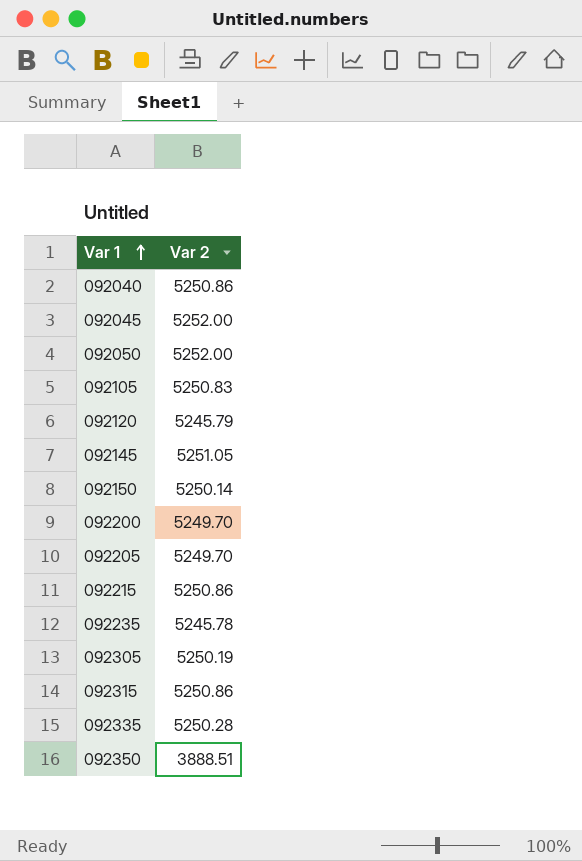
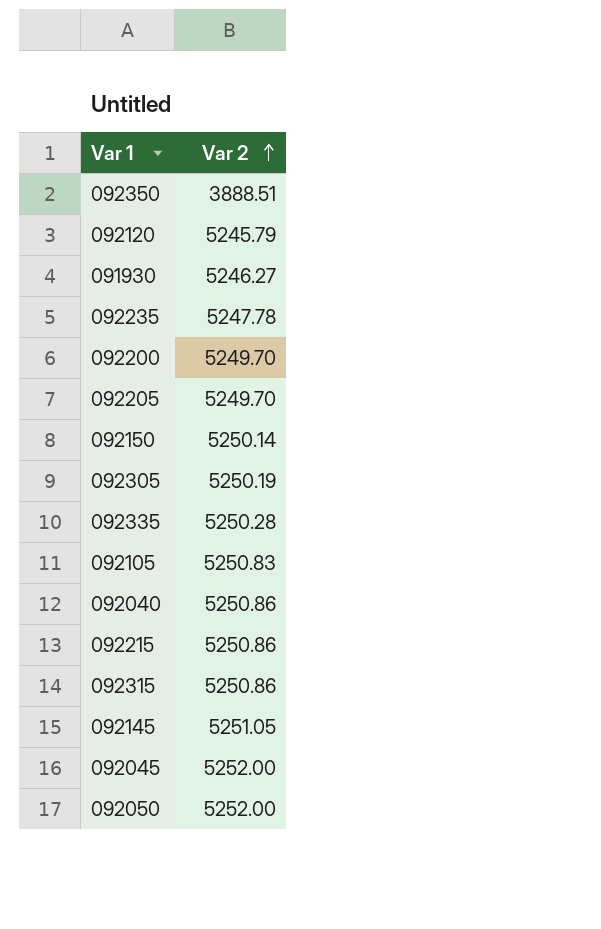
row order: Var 1 ascending -> Var 2 ascending
row 091930: none -> 5246.27
092235 | Var 2: 5245.78 -> 5247.78

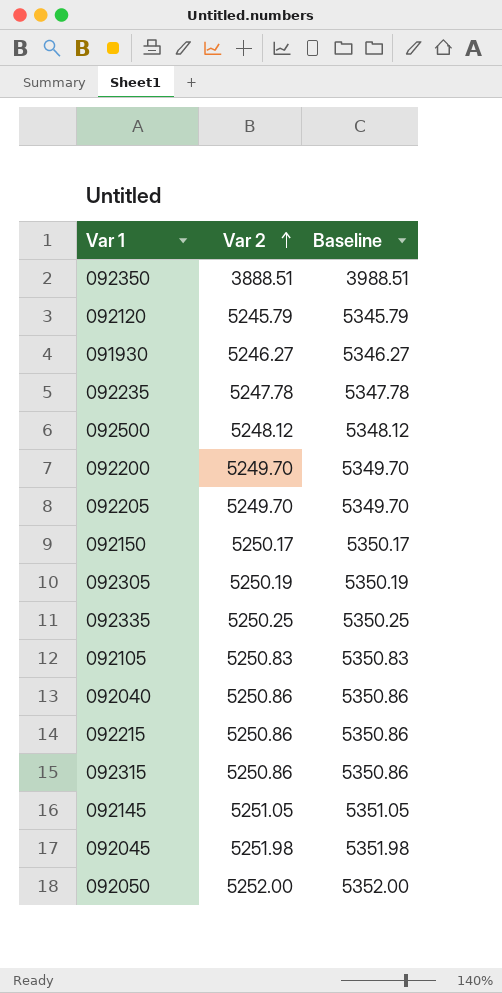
column Baseline | formula: none -> [Var 2] + 100
row 092500: none -> 5248.12 | 5348.12
092150 | Var 2: 5250.14 -> 5250.17
092335 | Var 2: 5250.28 -> 5250.25
092045 | Var 2: 5252.00 -> 5251.98

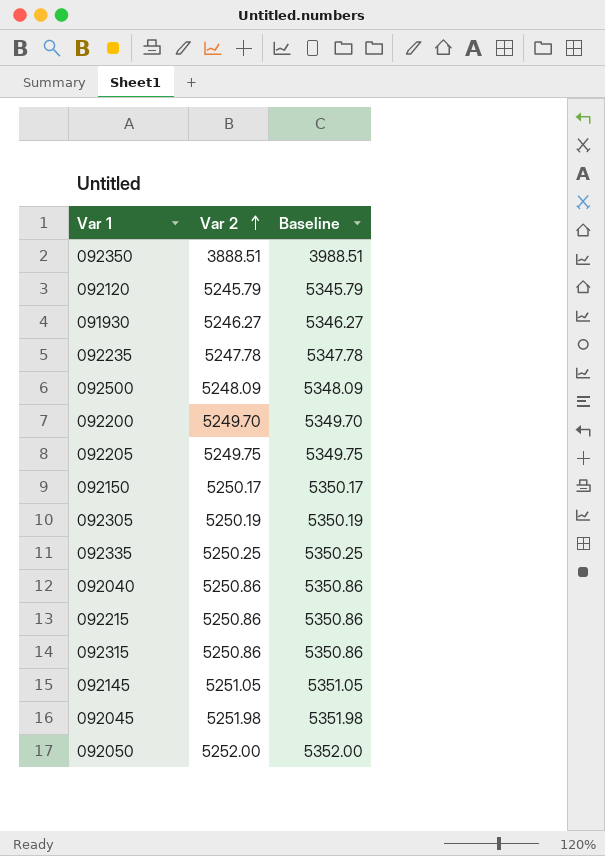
row 092105: 5250.83 | 5350.83 -> none
092500 | Var 2: 5248.12 -> 5248.09
092500 | Baseline: 5348.12 -> 5348.09
092205 | Var 2: 5249.70 -> 5249.75
092205 | Baseline: 5349.70 -> 5349.75

